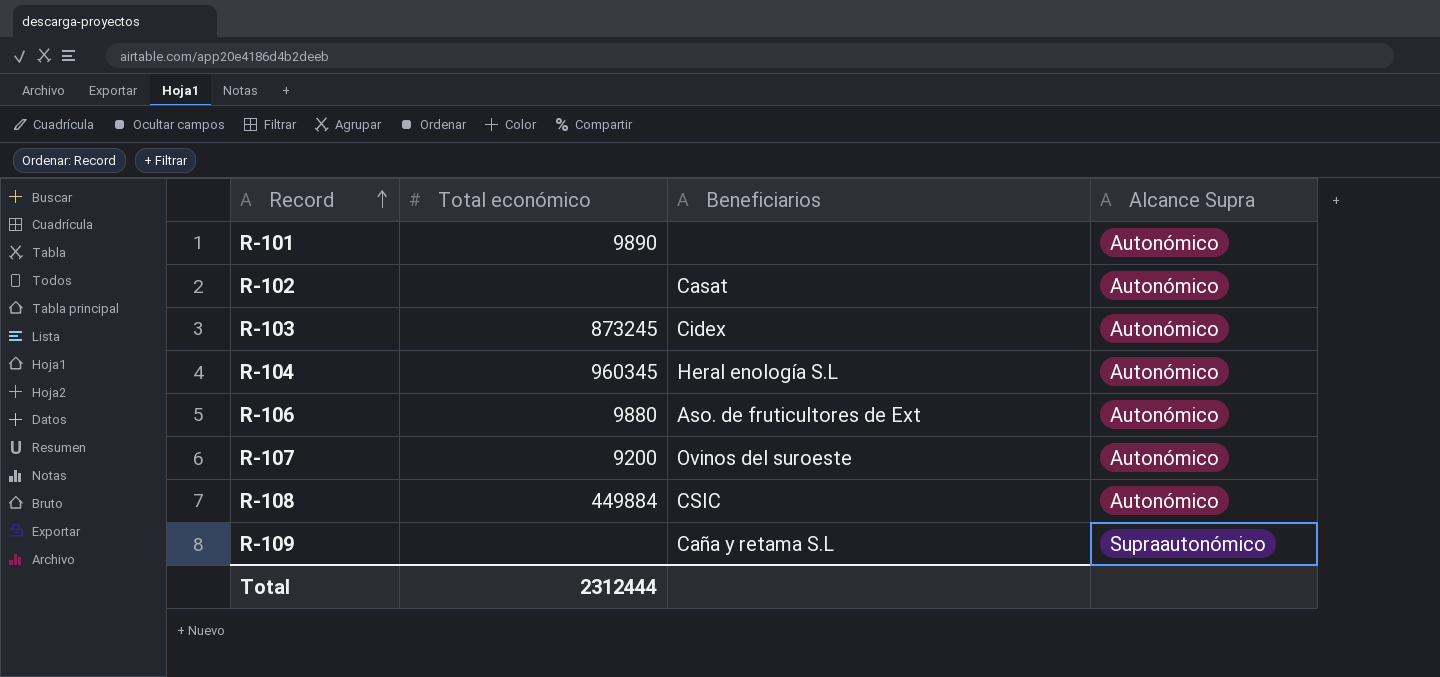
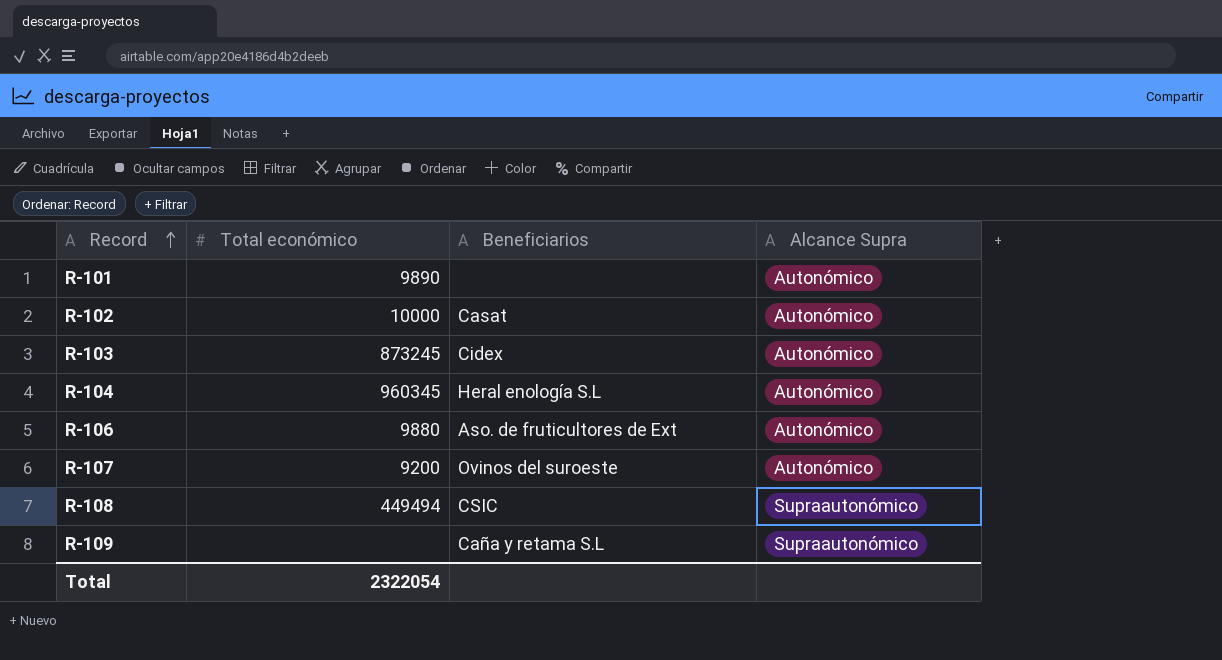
R-102 | Total económico: none -> 10000
R-108 | Total económico: 449884 -> 449494
R-108 | Alcance Supra: Autonómico -> Supraautonómico
Total | Total económico: 2312444 -> 2322054

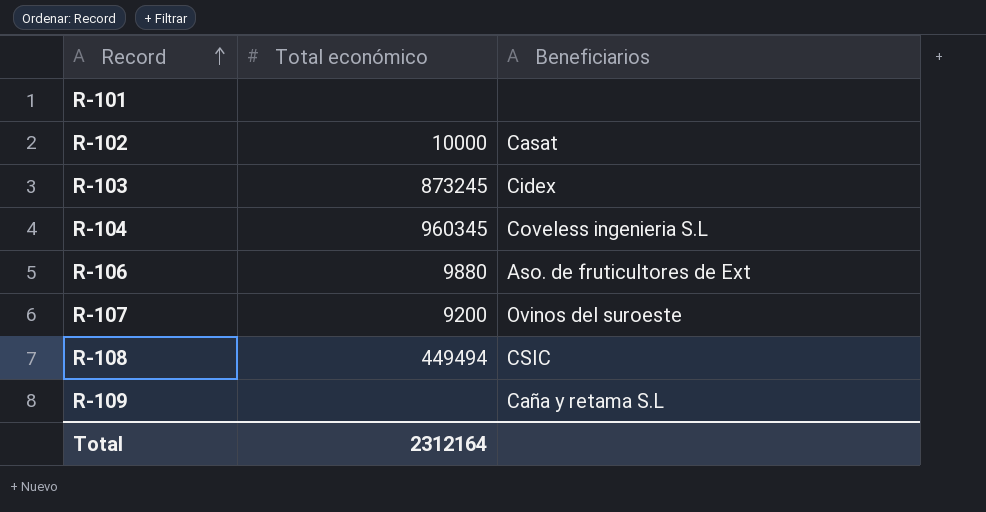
column Alcance Supra | position: 4 -> none
R-101 | Total económico: 9890 -> none
R-104 | Beneficiarios: Heral enología S.L -> Coveless ingenieria S.L
Total | Total económico: 2322054 -> 2312164

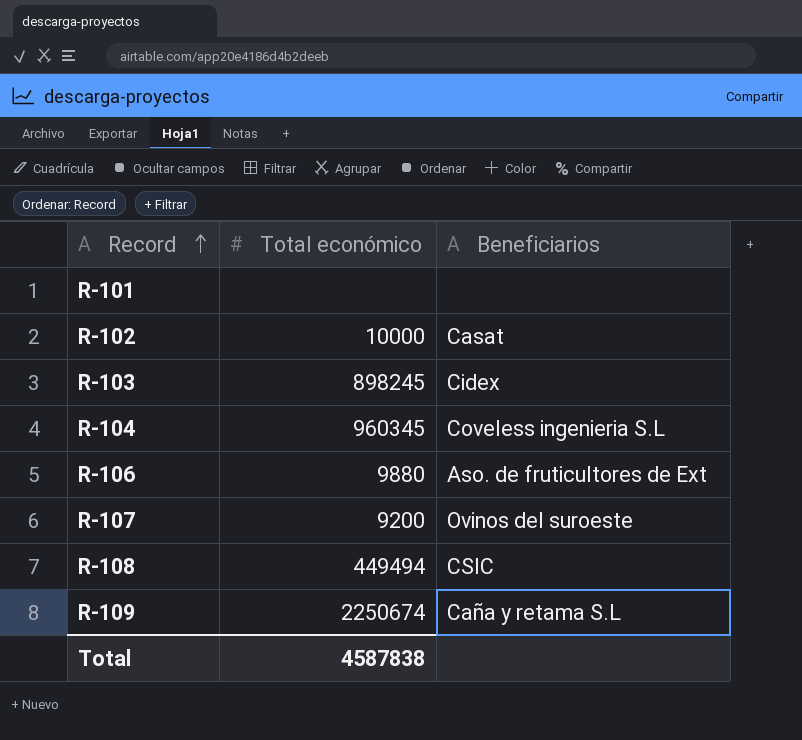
R-103 | Total económico: 873245 -> 898245
R-109 | Total económico: none -> 2250674
Total | Total económico: 2312164 -> 4587838

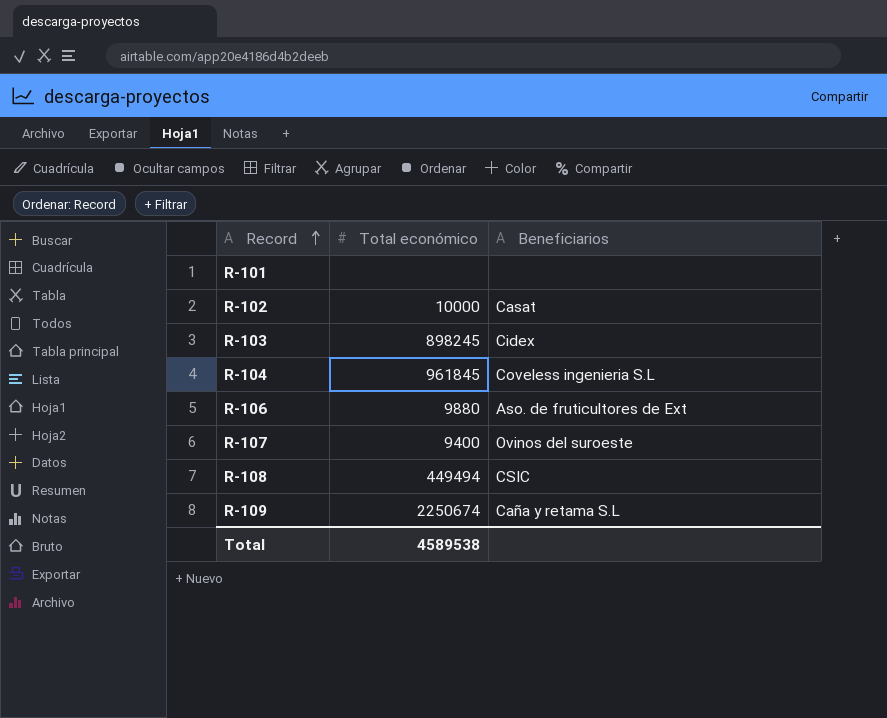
R-104 | Total económico: 960345 -> 961845
R-107 | Total económico: 9200 -> 9400
Total | Total económico: 4587838 -> 4589538

